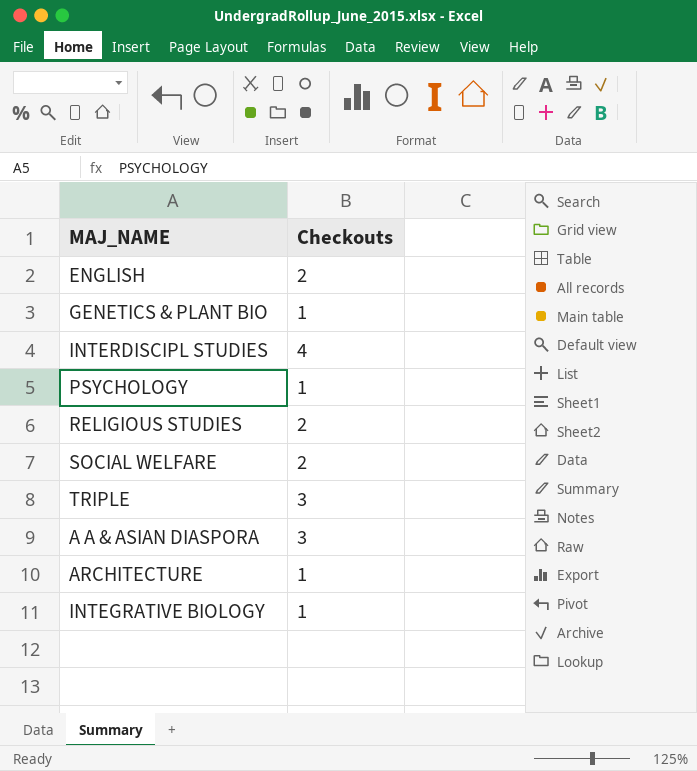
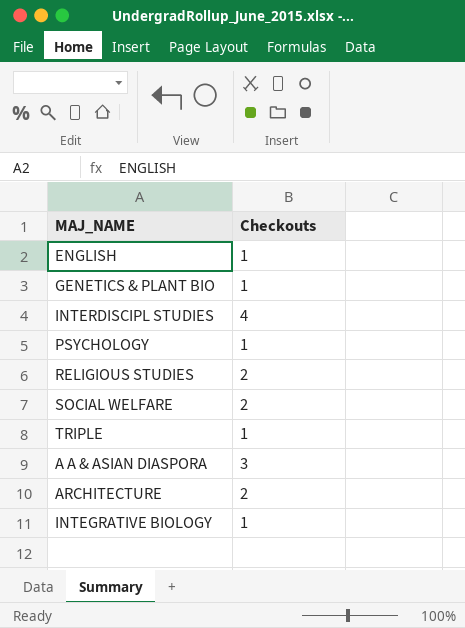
ENGLISH | Checkouts: 2 -> 1
TRIPLE | Checkouts: 3 -> 1
ARCHITECTURE | Checkouts: 1 -> 2

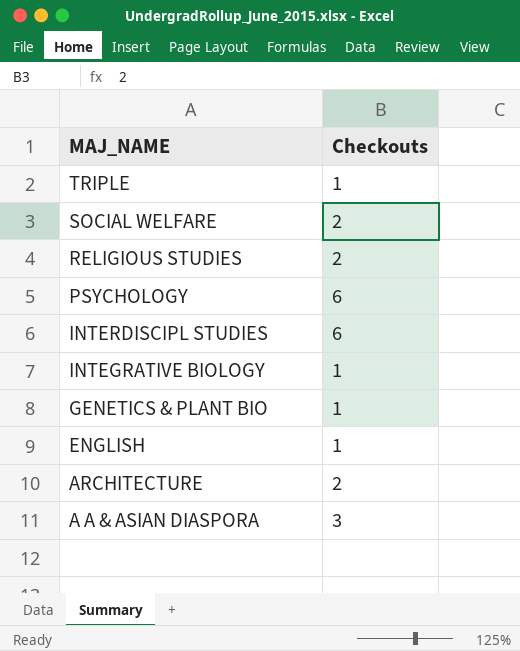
row order: none -> MAJ_NAME descending
PSYCHOLOGY | Checkouts: 1 -> 6
INTERDISCIPL STUDIES | Checkouts: 4 -> 6

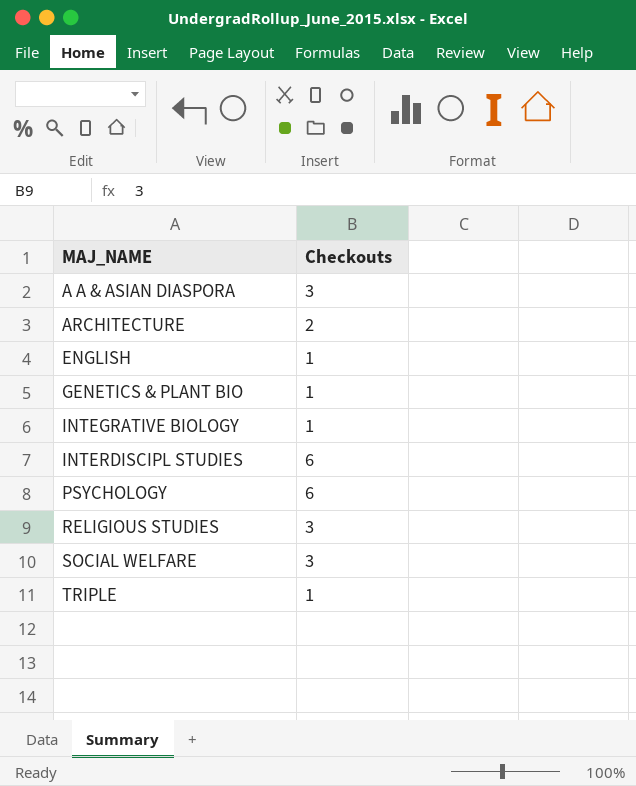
row order: MAJ_NAME descending -> MAJ_NAME ascending
RELIGIOUS STUDIES | Checkouts: 2 -> 3
SOCIAL WELFARE | Checkouts: 2 -> 3

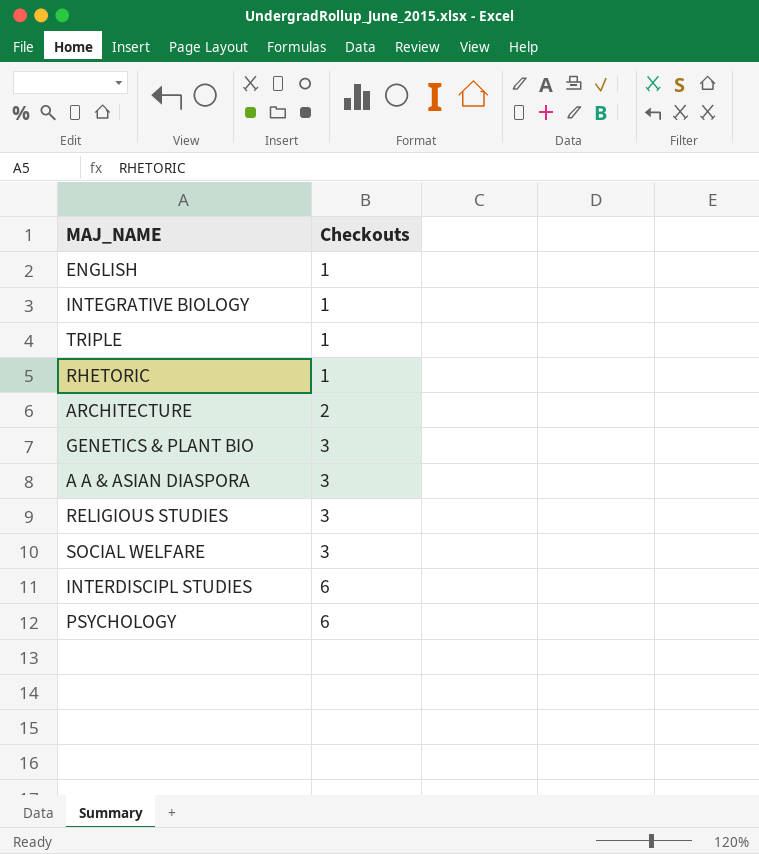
row order: MAJ_NAME ascending -> Checkouts ascending
row RHETORIC: none -> 1
GENETICS & PLANT BIO | Checkouts: 1 -> 3

